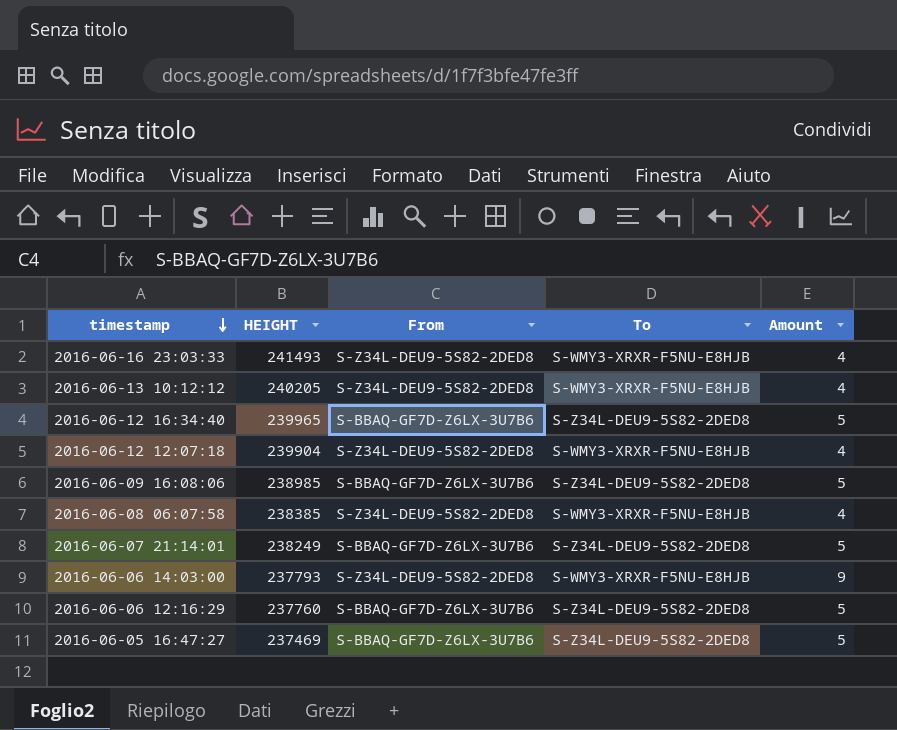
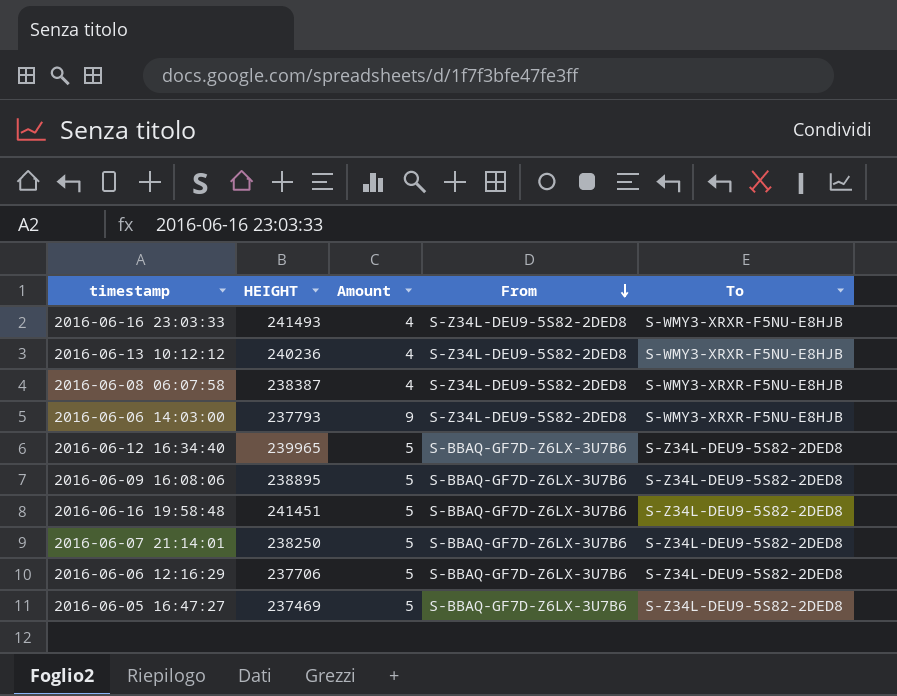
row order: timestamp descending -> From descending
column Amount | position: 5 -> 3
row 2016-06-12 12:07:18: 239904 | S-Z34L-DEU9-5S82-2DED8 | S-WMY3-XRXR-F5NU-E8HJB | 4 -> none
2016-06-13 10:12:12 | HEIGHT: 240205 -> 240236
2016-06-08 06:07:58 | HEIGHT: 238385 -> 238387
2016-06-09 16:08:06 | HEIGHT: 238985 -> 238895
row 2016-06-16 19:58:48: none -> 241451 | 5 | S-BBAQ-GF7D-Z6LX-3U7B6 | S-Z34L-DEU9-5S82-2DED8
2016-06-07 21:14:01 | HEIGHT: 238249 -> 238250
2016-06-06 12:16:29 | HEIGHT: 237760 -> 237706

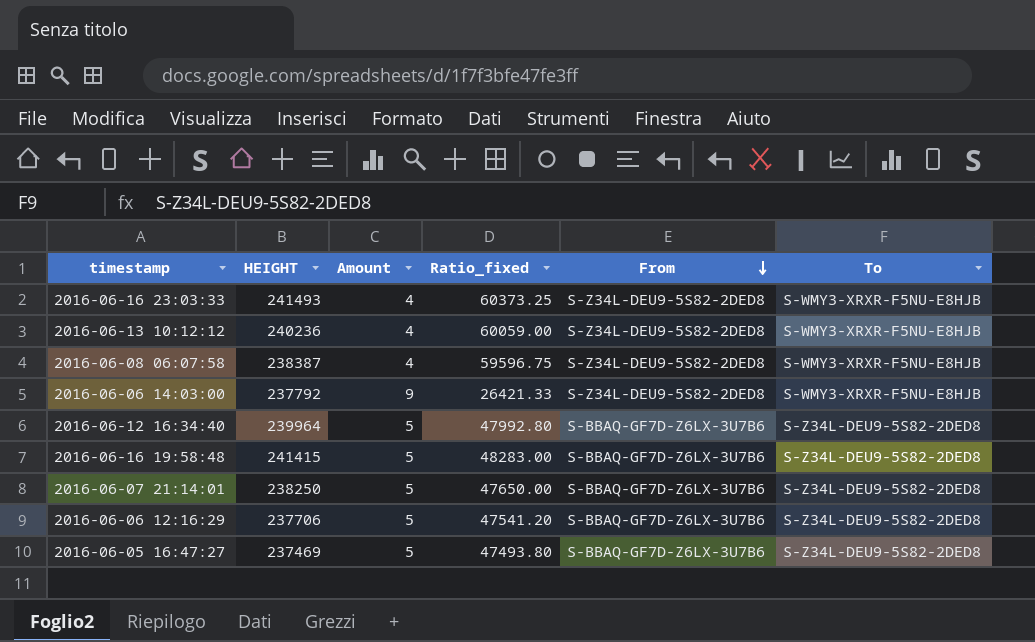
column Ratio_fixed | formula: none -> [HEIGHT] / [Amount]
row 2016-06-09 16:08:06: 238895 | 5 | S-BBAQ-GF7D-Z6LX-3U7B6 | S-Z34L-DEU9-5S82-2DED8 -> none
2016-06-06 14:03:00 | HEIGHT: 237793 -> 237792
2016-06-12 16:34:40 | HEIGHT: 239965 -> 239964
2016-06-16 19:58:48 | HEIGHT: 241451 -> 241415

